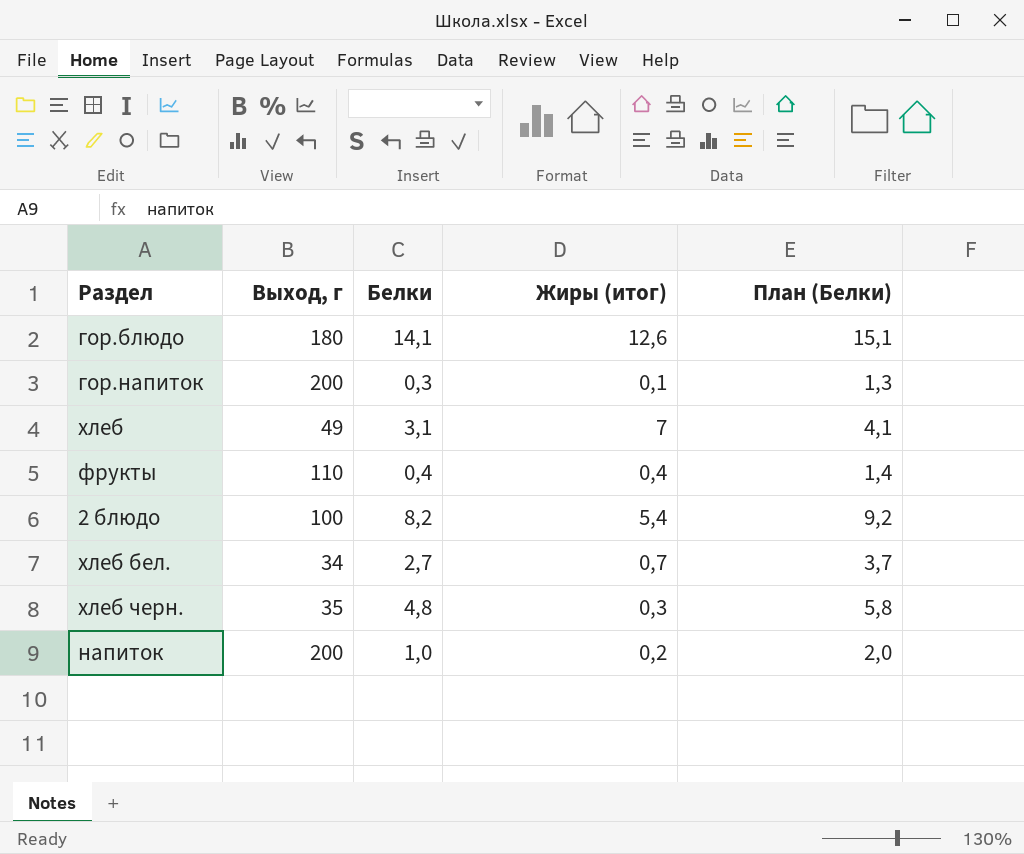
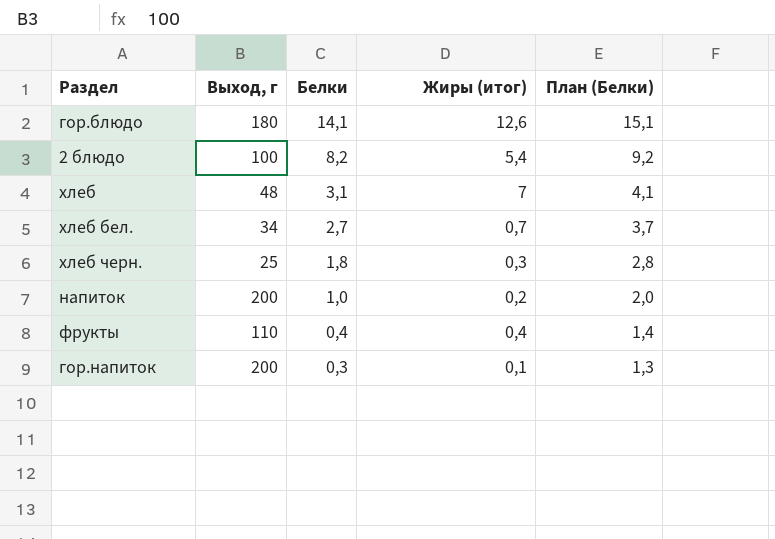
row order: none -> Белки descending
хлеб | Выход, г: 49 -> 48
хлеб черн. | Выход, г: 35 -> 25
хлеб черн. | Белки: 4,8 -> 1,8
хлеб черн. | План (Белки): 5,8 -> 2,8

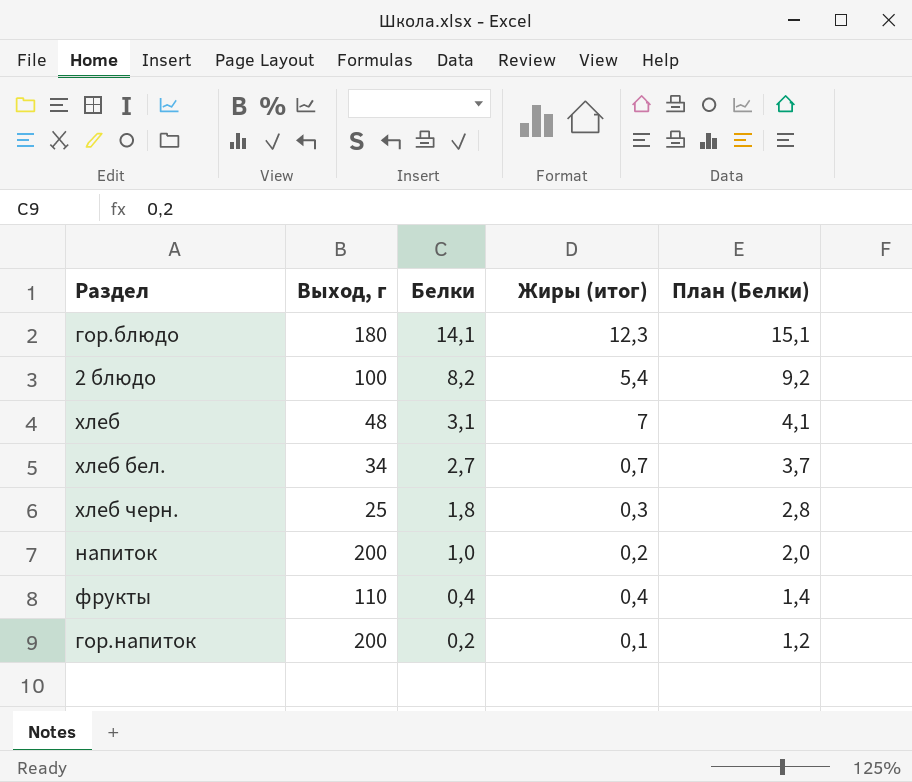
гор.блюдо | Жиры (итог): 12,6 -> 12,3
гор.напиток | Белки: 0,3 -> 0,2
гор.напиток | План (Белки): 1,3 -> 1,2

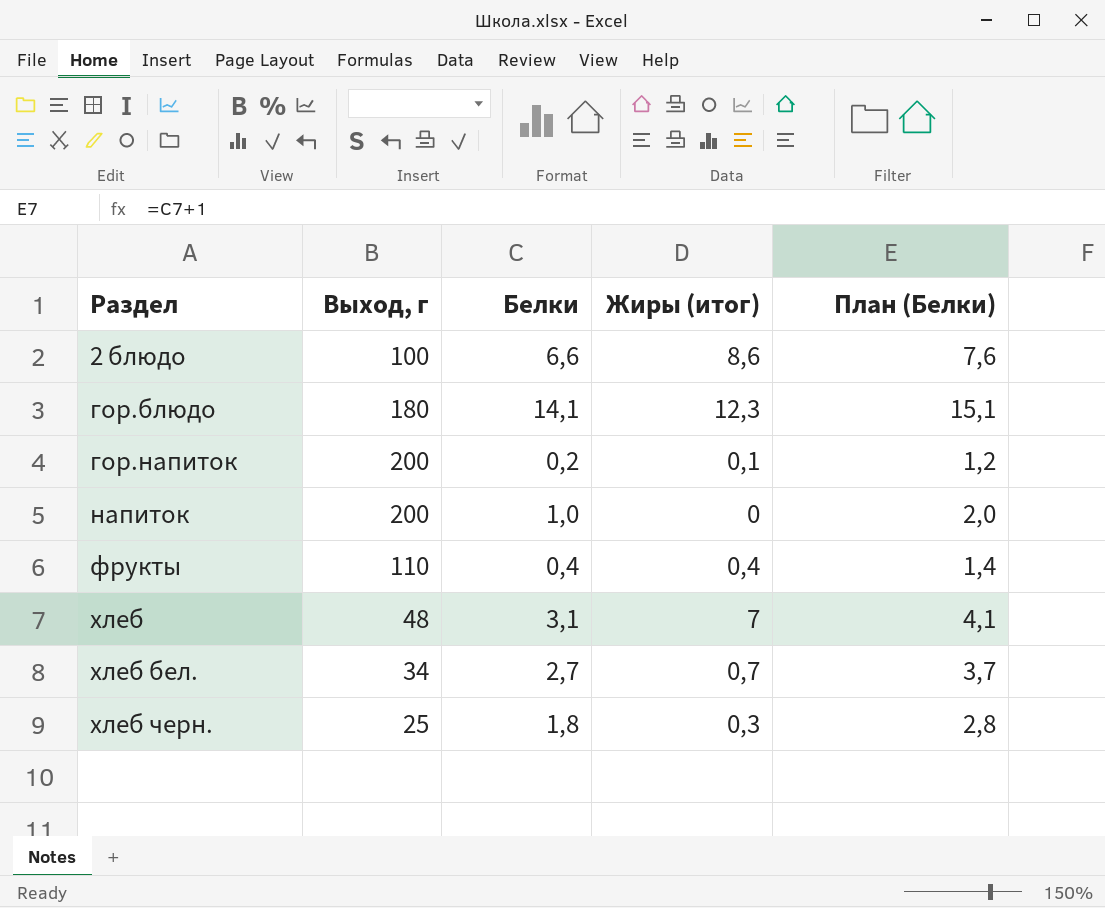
row order: Белки descending -> Раздел ascending
2 блюдо | Белки: 8,2 -> 6,6
2 блюдо | Жиры (итог): 5,4 -> 8,6
2 блюдо | План (Белки): 9,2 -> 7,6
напиток | Жиры (итог): 0,2 -> 0

